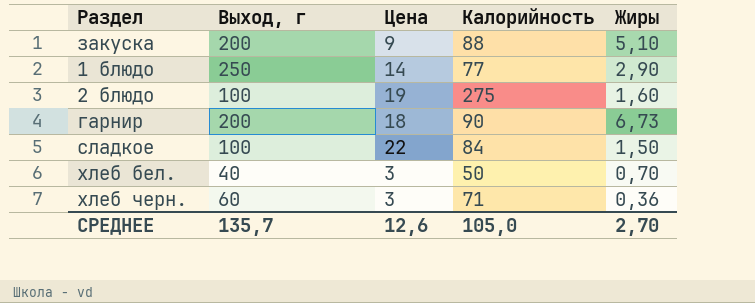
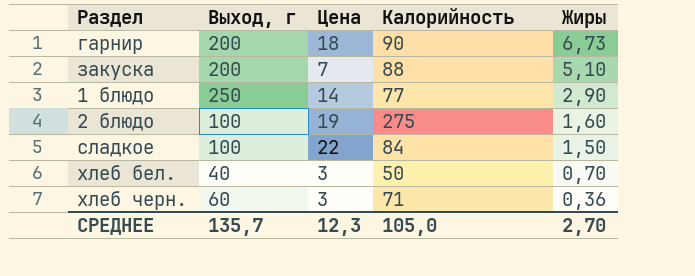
row order: none -> Жиры descending
закуска | Цена: 9 -> 7
СРЕДНЕЕ | Цена: 12,6 -> 12,3

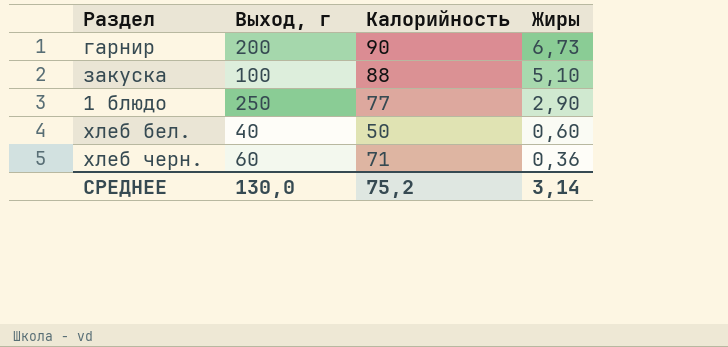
column Цена | position: 3 -> none
row 2 блюдо: 100 | 19 | 275 | 1,60 -> none
row сладкое: 100 | 22 | 84 | 1,50 -> none
закуска | Выход, г: 200 -> 100
хлеб бел. | Жиры: 0,70 -> 0,60
СРЕДНЕЕ | Выход, г: 135,7 -> 130,0
СРЕДНЕЕ | Калорийность: 105,0 -> 75,2
СРЕДНЕЕ | Жиры: 2,70 -> 3,14

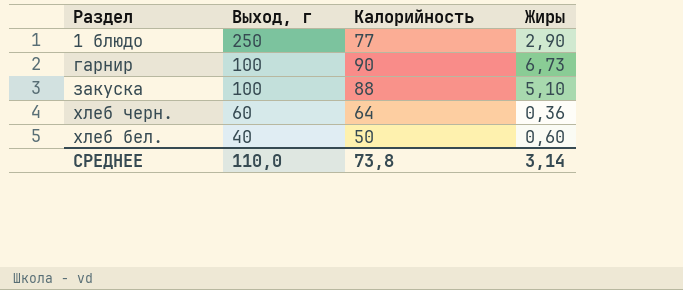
row order: Жиры descending -> Выход, г descending
гарнир | Выход, г: 200 -> 100
хлеб черн. | Калорийность: 71 -> 64
СРЕДНЕЕ | Выход, г: 130,0 -> 110,0
СРЕДНЕЕ | Калорийность: 75,2 -> 73,8

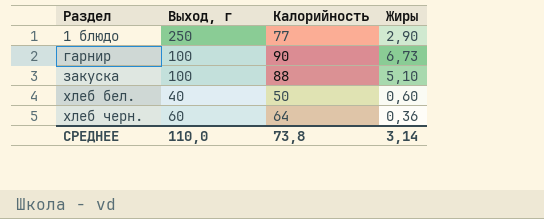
row order: Выход, г descending -> Раздел ascending

